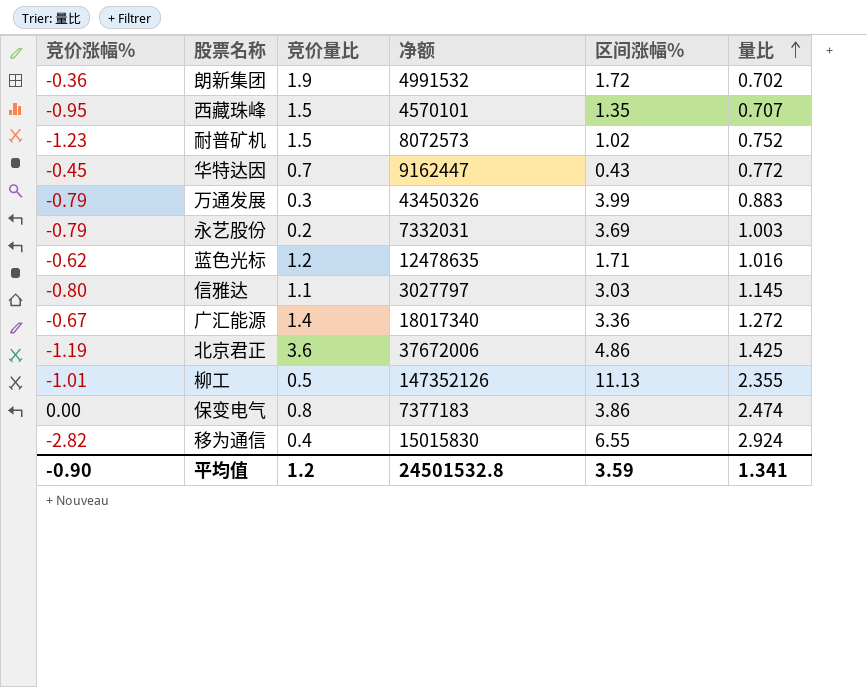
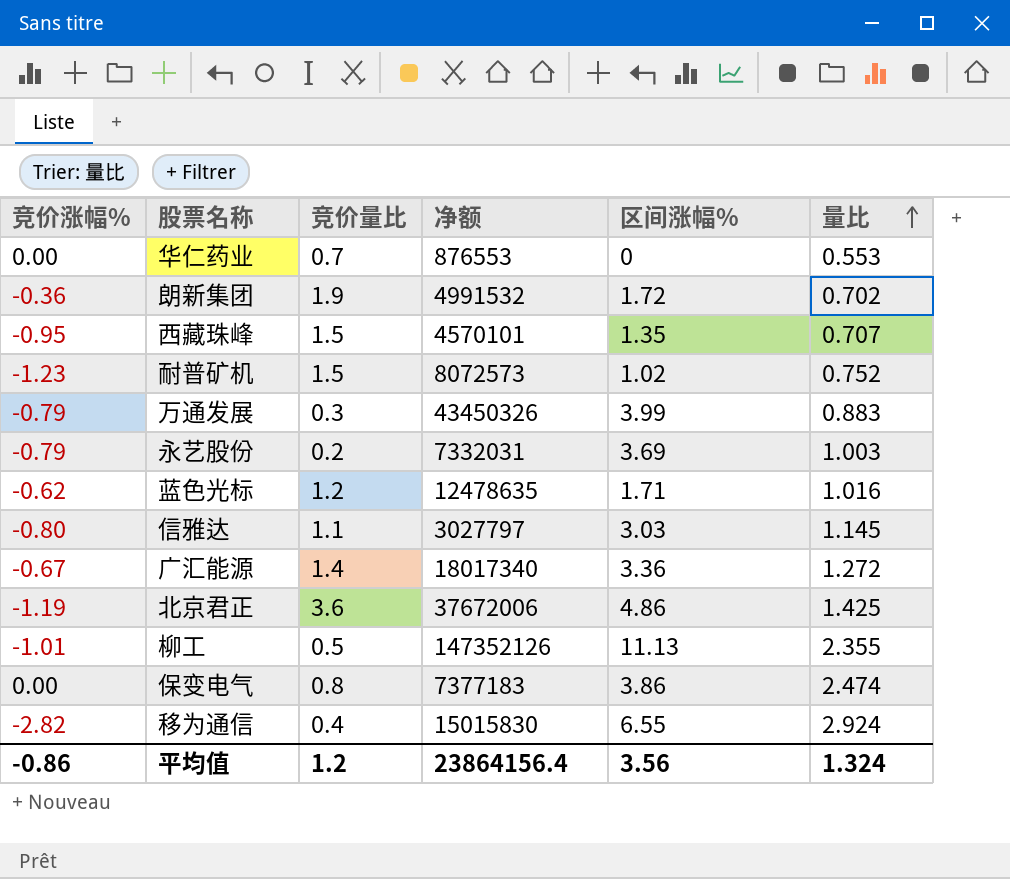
row 华特达因: -0.45 | 0.7 | 9162447 | 0.43 | 0.772 -> none
row 华仁药业: none -> 0.00 | 0.7 | 876553 | 0 | 0.553
平均值 | 竞价涨幅%: -0.90 -> -0.86
平均值 | 净额: 24501532.8 -> 23864156.4
平均值 | 区间涨幅%: 3.59 -> 3.56
平均值 | 量比: 1.341 -> 1.324

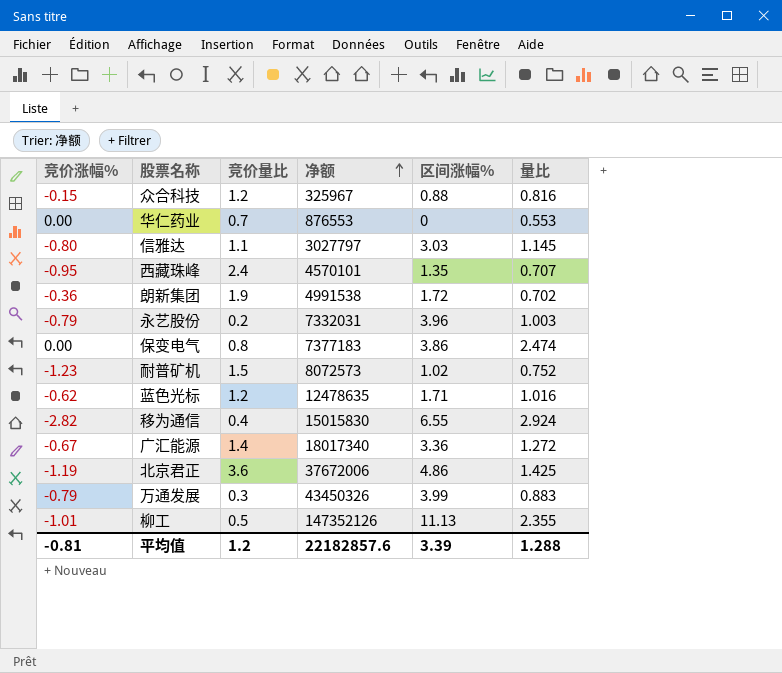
row order: 量比 ascending -> 净额 ascending
row 众合科技: none -> -0.15 | 1.2 | 325967 | 0.88 | 0.816
西藏珠峰 | 竞价量比: 1.5 -> 2.4
朗新集团 | 净额: 4991532 -> 4991538
永艺股份 | 区间涨幅%: 3.69 -> 3.96
平均值 | 竞价涨幅%: -0.86 -> -0.81
平均值 | 净额: 23864156.4 -> 22182857.6
平均值 | 区间涨幅%: 3.56 -> 3.39
平均值 | 量比: 1.324 -> 1.288

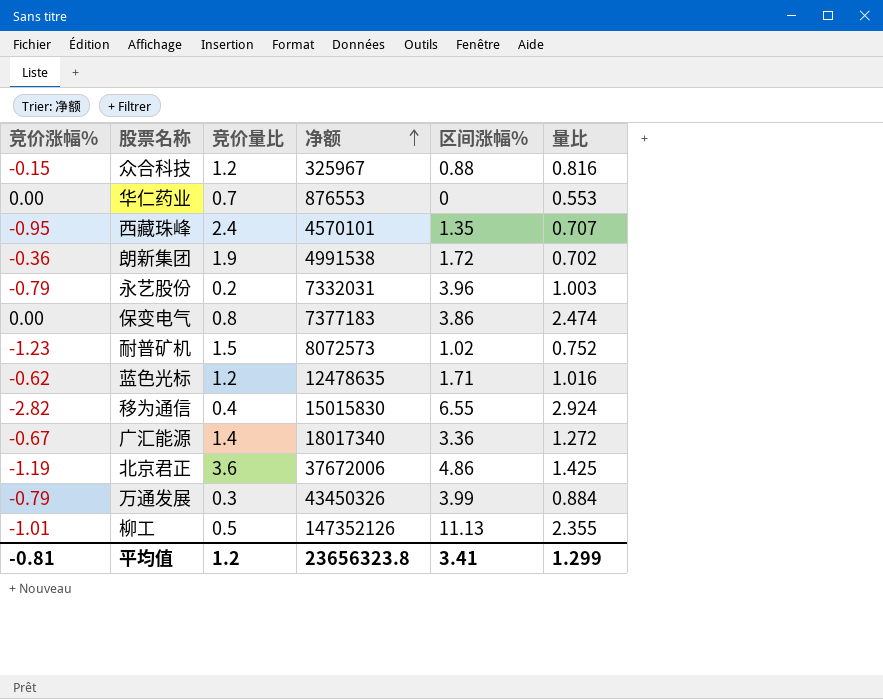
row 信雅达: -0.80 | 1.1 | 3027797 | 3.03 | 1.145 -> none
万通发展 | 量比: 0.883 -> 0.884
平均值 | 净额: 22182857.6 -> 23656323.8
平均值 | 区间涨幅%: 3.39 -> 3.41
平均值 | 量比: 1.288 -> 1.299

